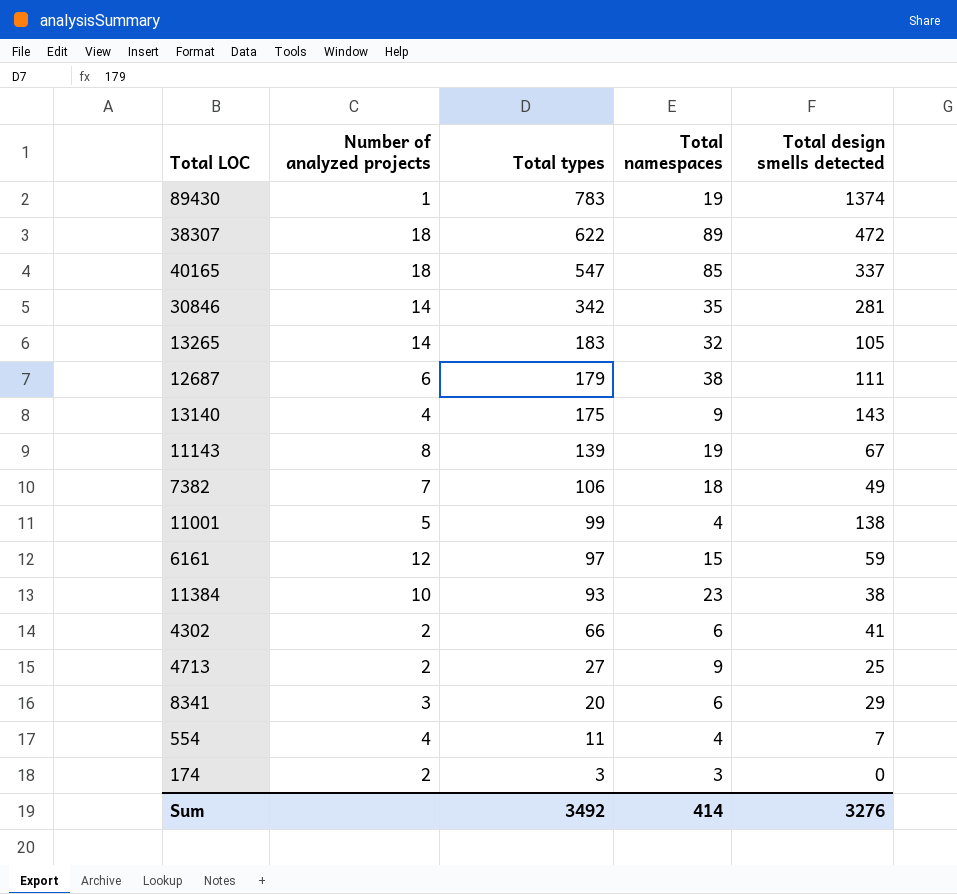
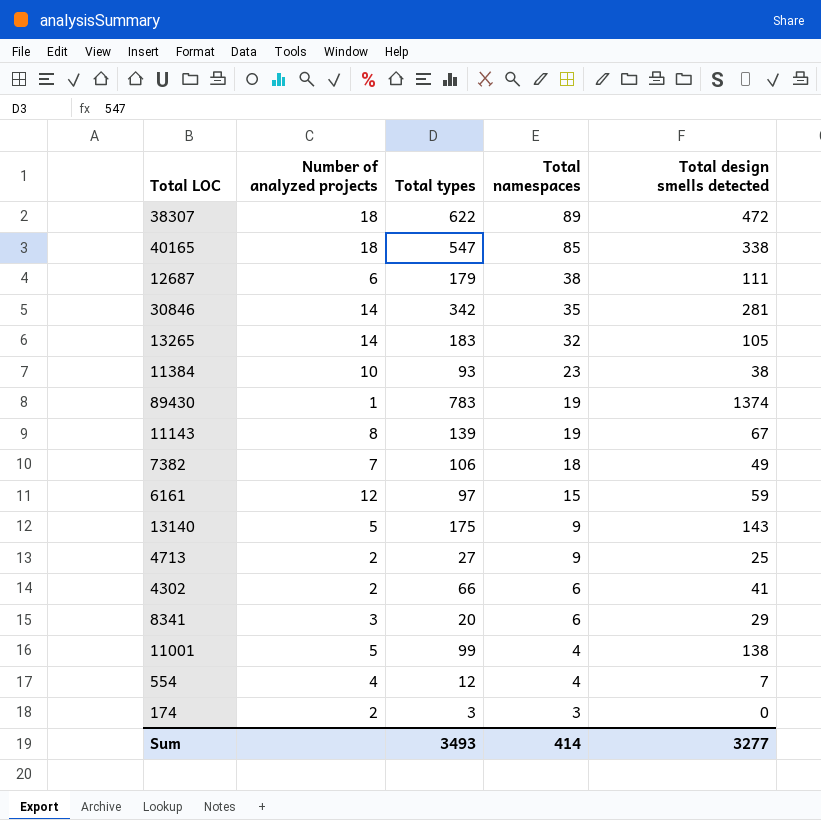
row order: Total types descending -> Total namespaces descending
40165 | Total design smells detected: 337 -> 338
13140 | Number of analyzed projects: 4 -> 5
554 | Total types: 11 -> 12
Sum | Total types: 3492 -> 3493
Sum | Total design smells detected: 3276 -> 3277

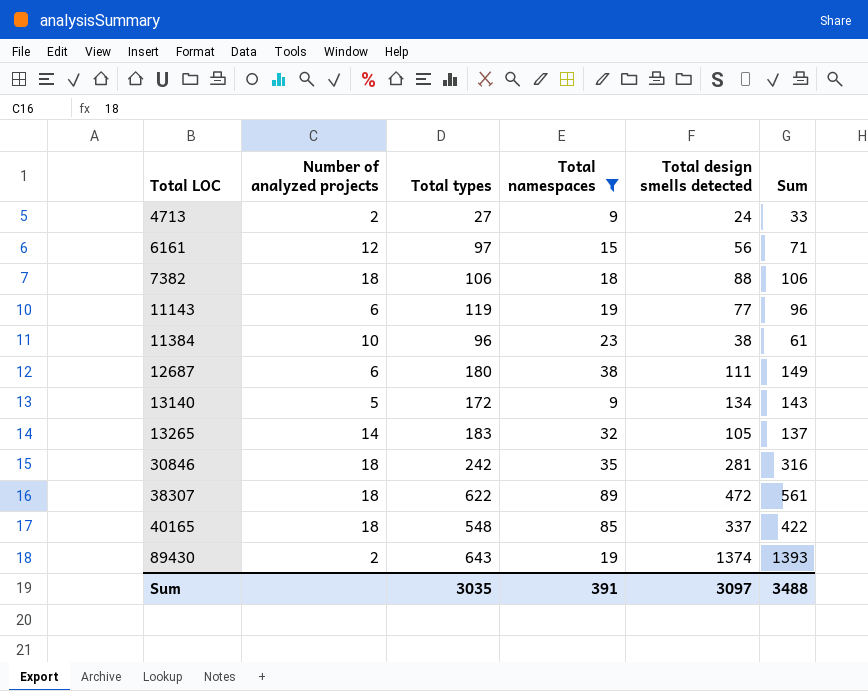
filter: none -> Total namespaces >= 9
row order: Total namespaces descending -> Total LOC ascending
column Sum | formula: none -> [Total namespaces] + [Total design smells detected]
4713 | Total design smells detected: 25 -> 24
6161 | Total design smells detected: 59 -> 56
7382 | Number of analyzed projects: 7 -> 18
7382 | Total design smells detected: 49 -> 88
11143 | Number of analyzed projects: 8 -> 6
11143 | Total types: 139 -> 119
11143 | Total design smells detected: 67 -> 77
11384 | Total types: 93 -> 96
12687 | Total types: 179 -> 180
13140 | Total types: 175 -> 172
13140 | Total design smells detected: 143 -> 134
30846 | Number of analyzed projects: 14 -> 18
30846 | Total types: 342 -> 242
40165 | Total types: 547 -> 548
40165 | Total design smells detected: 338 -> 337
89430 | Number of analyzed projects: 1 -> 2
89430 | Total types: 783 -> 643
Sum | Total types: 3493 -> 3035
Sum | Total namespaces: 414 -> 391
Sum | Total design smells detected: 3277 -> 3097

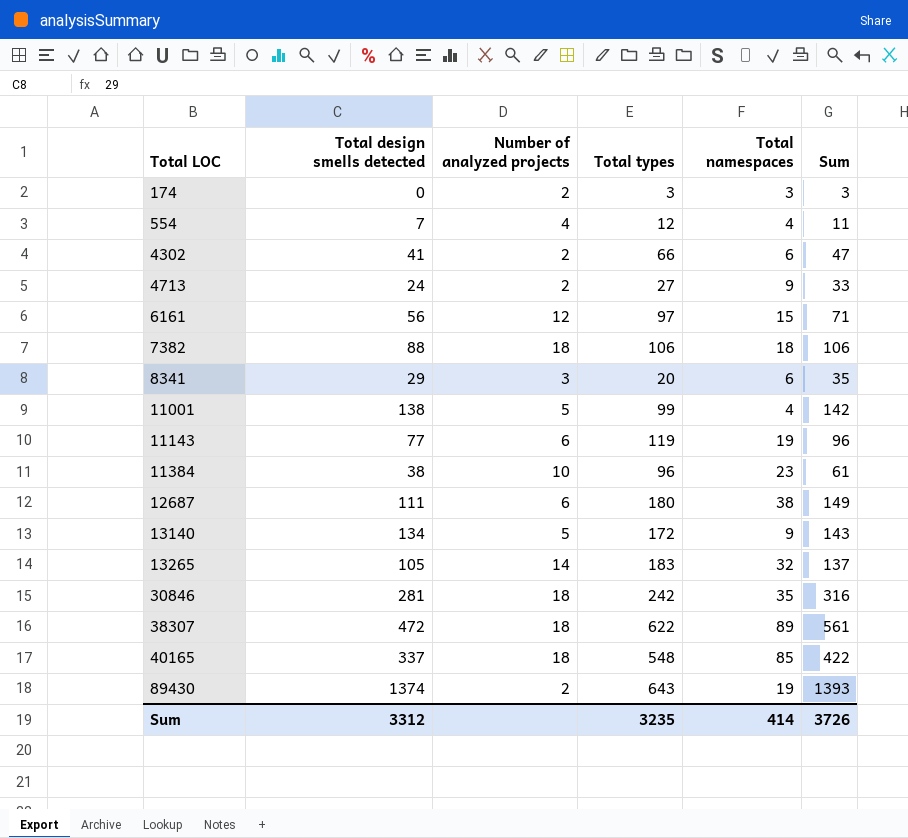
filter: Total namespaces >= 9 -> none
column Total design smells detected | position: 5 -> 2
Sum | Total design smells detected: 3097 -> 3312
Sum | Total types: 3035 -> 3235
Sum | Total namespaces: 391 -> 414
Sum | Sum: 3488 -> 3726

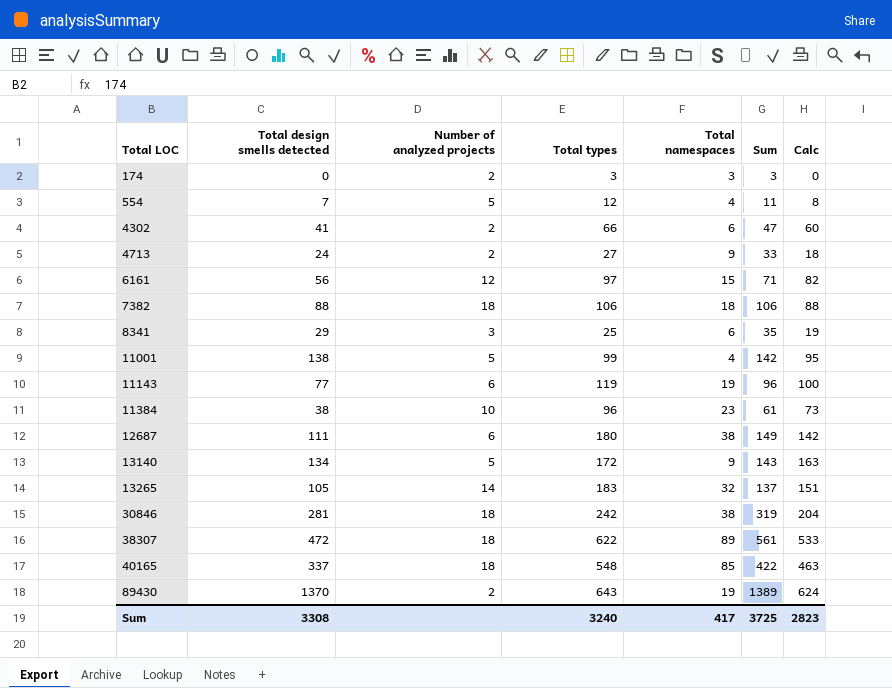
column Calc | formula: none -> [Total types] - [Total namespaces]
554 | Number of analyzed projects: 4 -> 5
8341 | Total types: 20 -> 25
30846 | Total namespaces: 35 -> 38
30846 | Sum: 316 -> 319
89430 | Total design smells detected: 1374 -> 1370
89430 | Sum: 1393 -> 1389
Sum | Total design smells detected: 3312 -> 3308
Sum | Total types: 3235 -> 3240
Sum | Total namespaces: 414 -> 417
Sum | Sum: 3726 -> 3725

